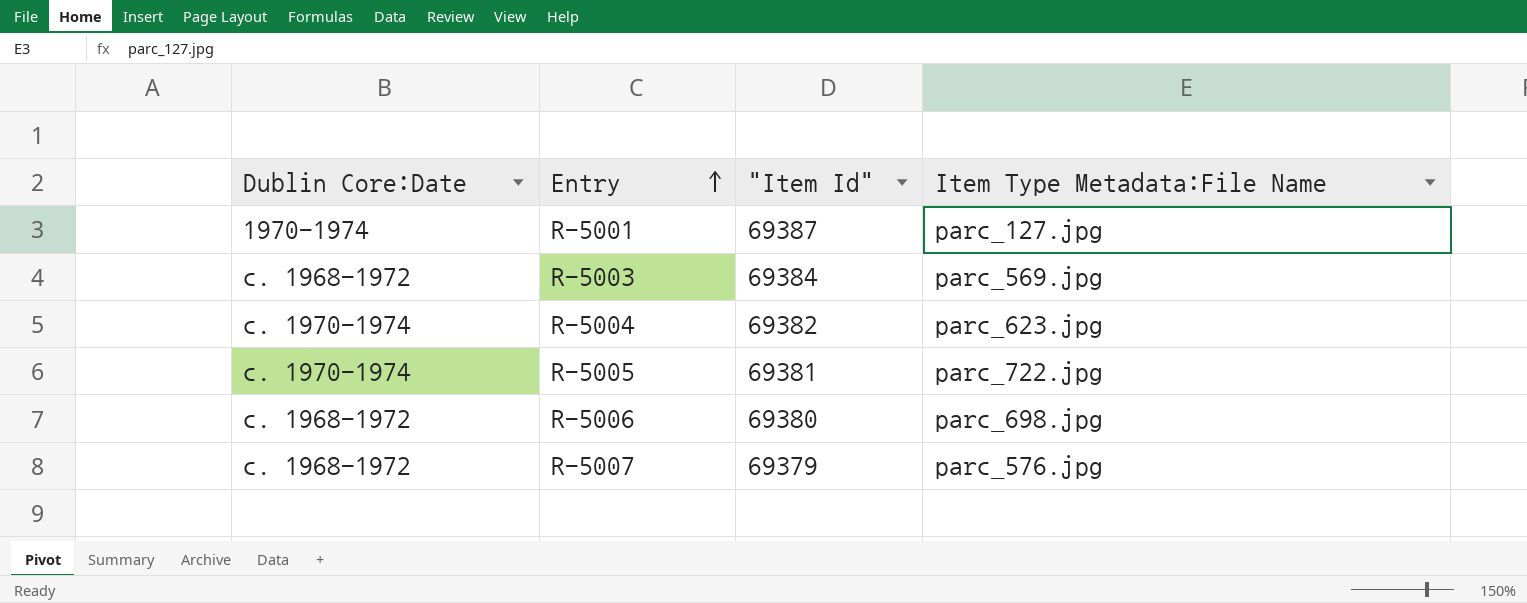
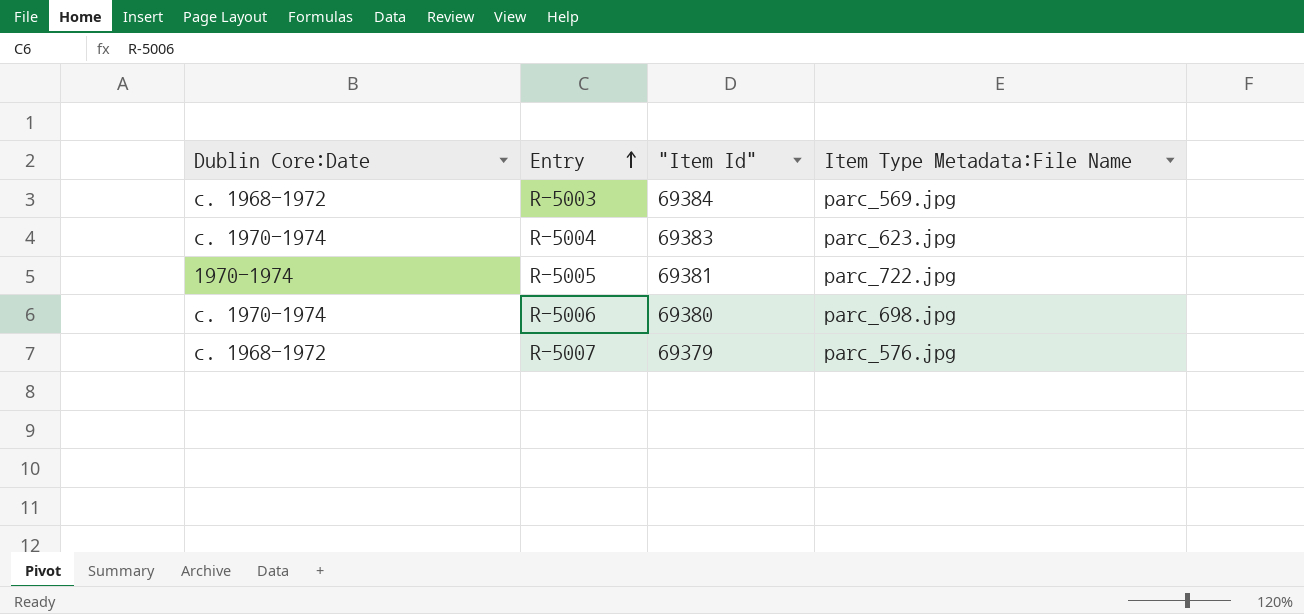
row R-5001: 1970-1974 | 69387 | parc_127.jpg -> none
R-5004 | "Item Id": 69382 -> 69383
R-5005 | Dublin Core:Date: c. 1970-1974 -> 1970-1974
R-5006 | Dublin Core:Date: c. 1968-1972 -> c. 1970-1974

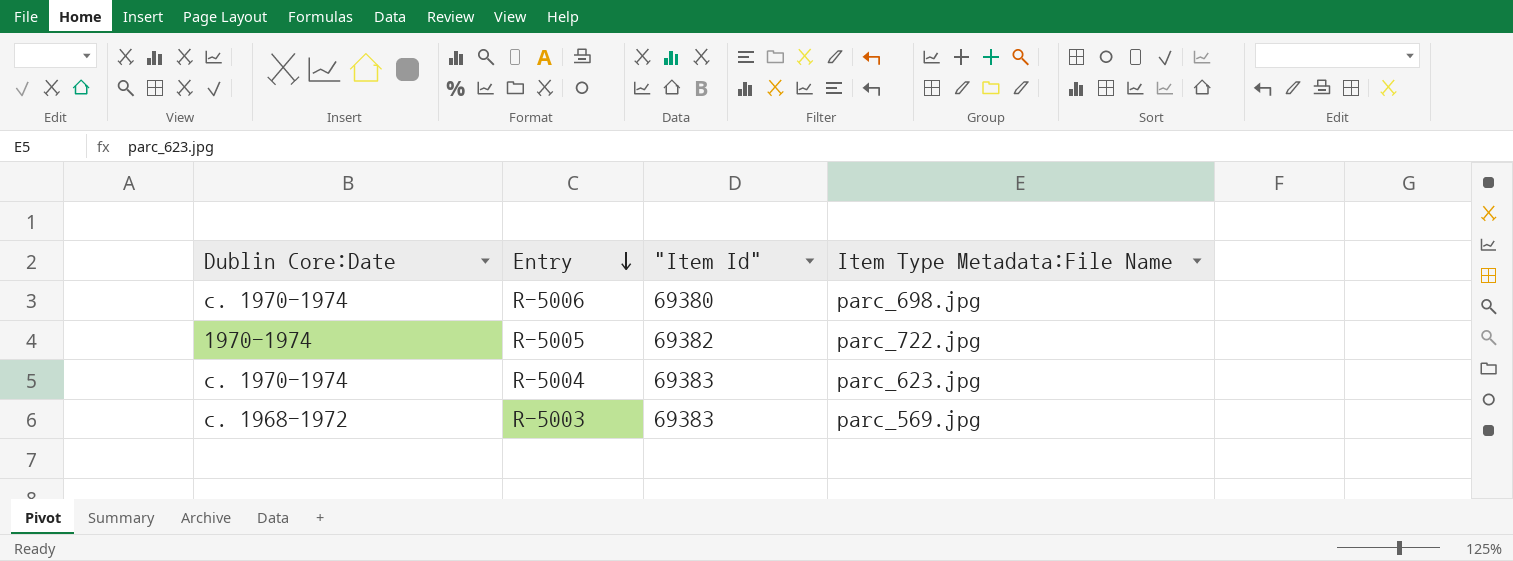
row order: Entry ascending -> Entry descending
row R-5007: c. 1968-1972 | 69379 | parc_576.jpg -> none
R-5005 | "Item Id": 69381 -> 69382
R-5003 | "Item Id": 69384 -> 69383

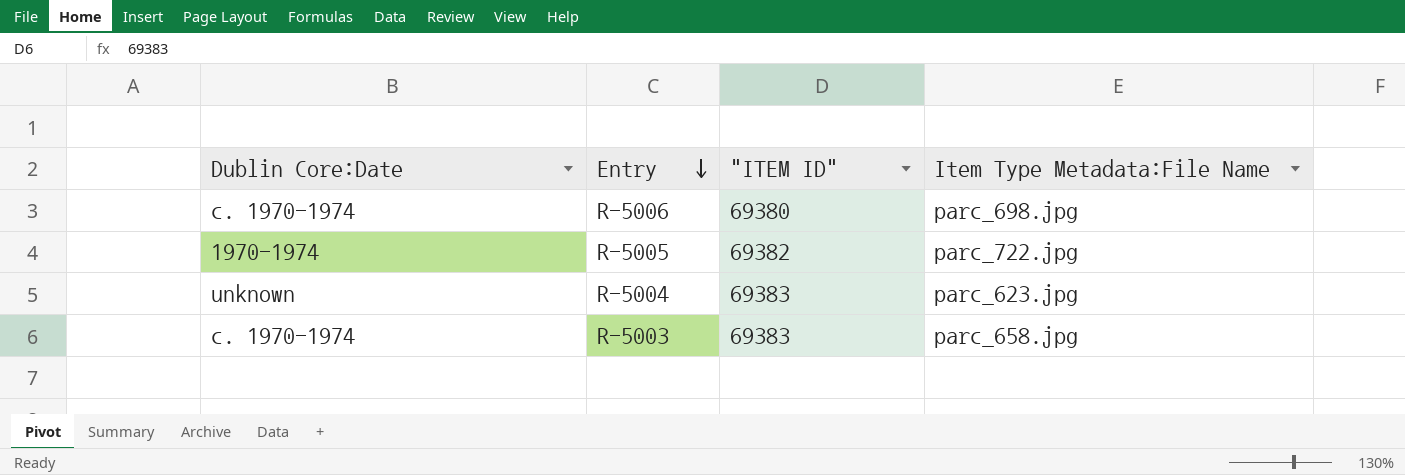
column name: "Item Id" -> "ITEM ID"
R-5004 | Dublin Core:Date: c. 1970-1974 -> unknown
R-5003 | Dublin Core:Date: c. 1968-1972 -> c. 1970-1974
R-5003 | Item Type Metadata:File Name: parc_569.jpg -> parc_658.jpg

